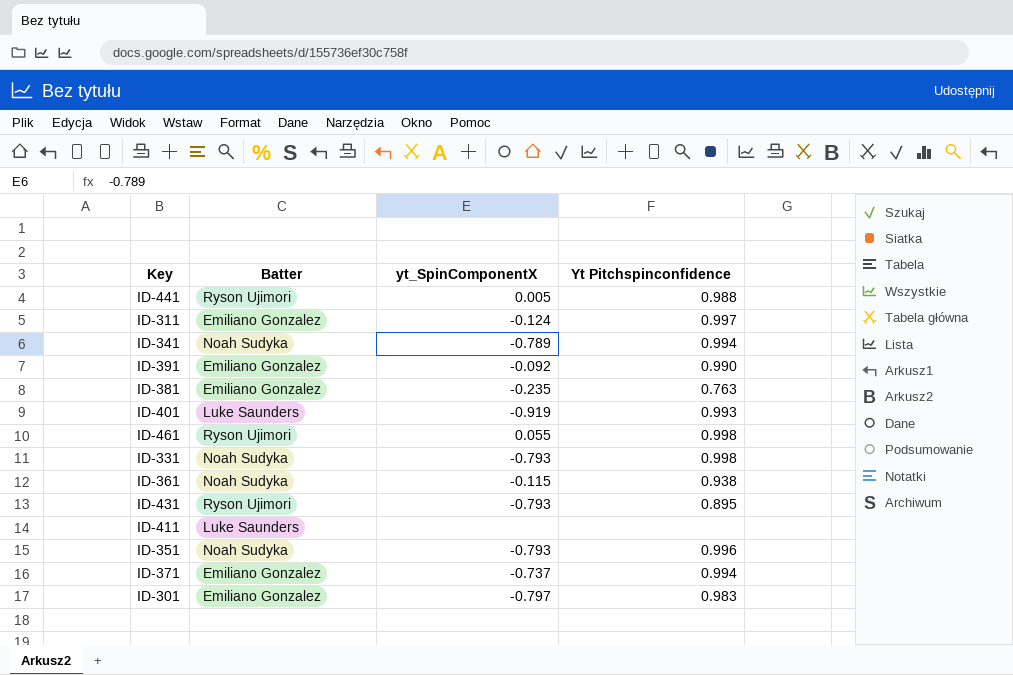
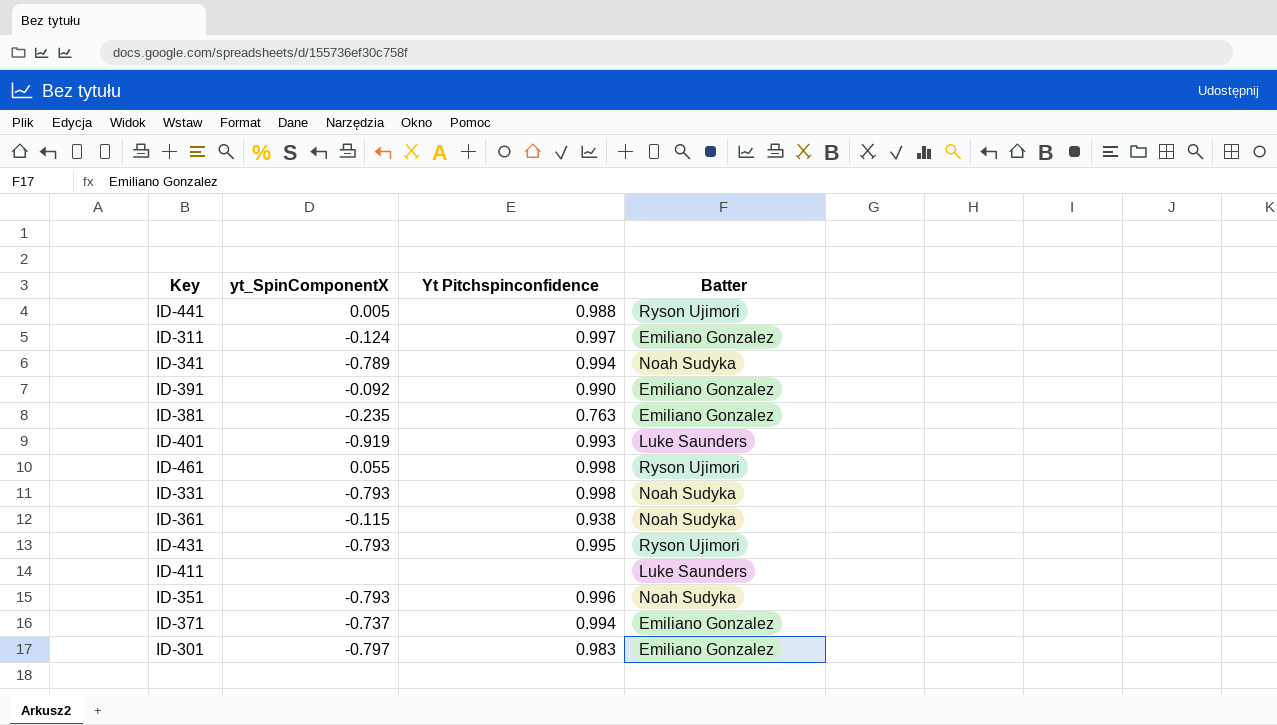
column Batter | position: 2 -> 4
ID-431 | Yt Pitchspinconfidence: 0.895 -> 0.995

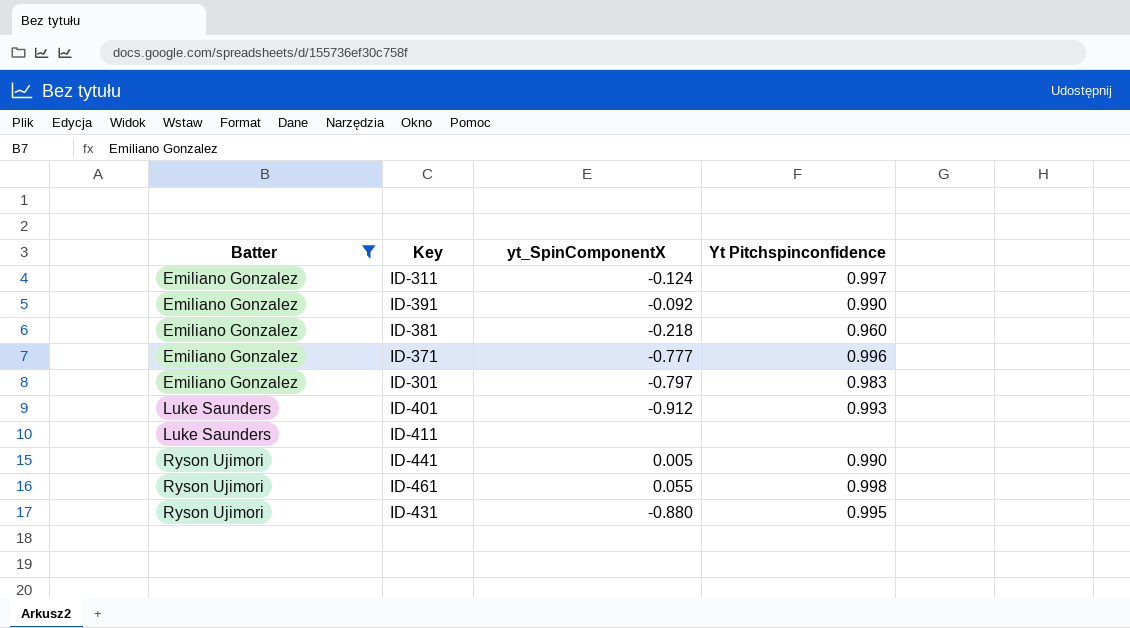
filter: none -> Batter != Noah Sudyka
row order: none -> Batter ascending
column Batter | position: 4 -> 1
ID-381 | yt_SpinComponentX: -0.235 -> -0.218
ID-381 | Yt Pitchspinconfidence: 0.763 -> 0.960
ID-371 | yt_SpinComponentX: -0.737 -> -0.777
ID-371 | Yt Pitchspinconfidence: 0.994 -> 0.996
ID-401 | yt_SpinComponentX: -0.919 -> -0.912
ID-441 | Yt Pitchspinconfidence: 0.988 -> 0.990
ID-431 | yt_SpinComponentX: -0.793 -> -0.880

